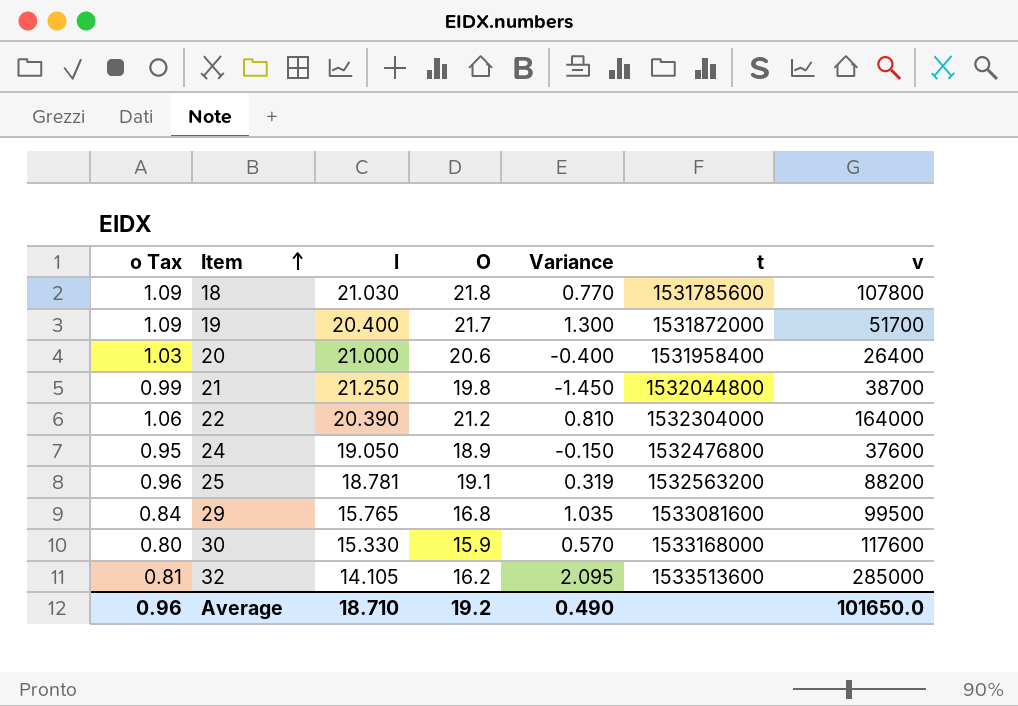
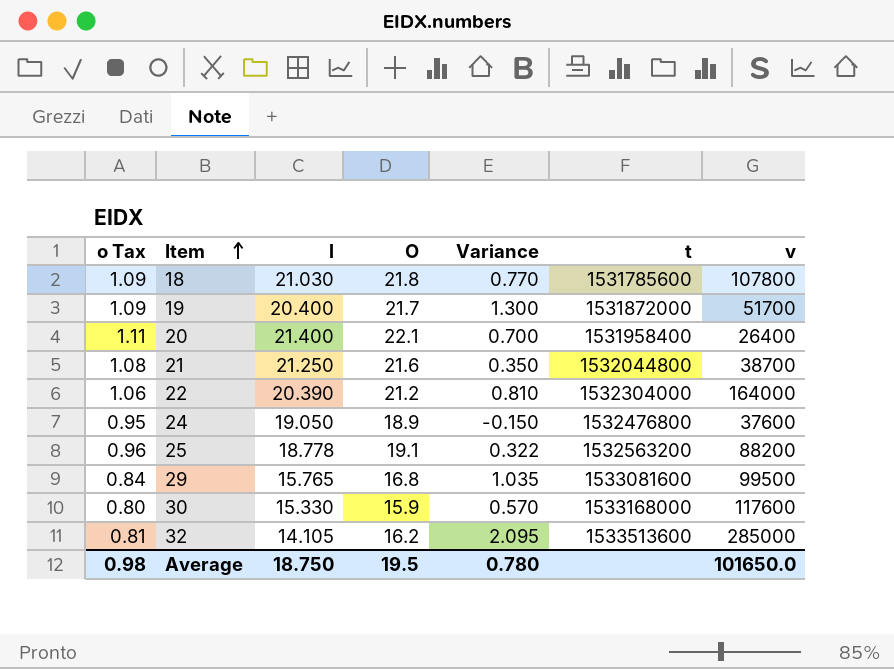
20 | o Tax: 1.03 -> 1.11
20 | l: 21.000 -> 21.400
20 | O: 20.6 -> 22.1
20 | Variance: -0.400 -> 0.700
21 | o Tax: 0.99 -> 1.08
21 | O: 19.8 -> 21.6
21 | Variance: -1.450 -> 0.350
25 | l: 18.781 -> 18.778
25 | Variance: 0.319 -> 0.322
Average | o Tax: 0.96 -> 0.98
Average | l: 18.710 -> 18.750
Average | O: 19.2 -> 19.5
Average | Variance: 0.490 -> 0.780

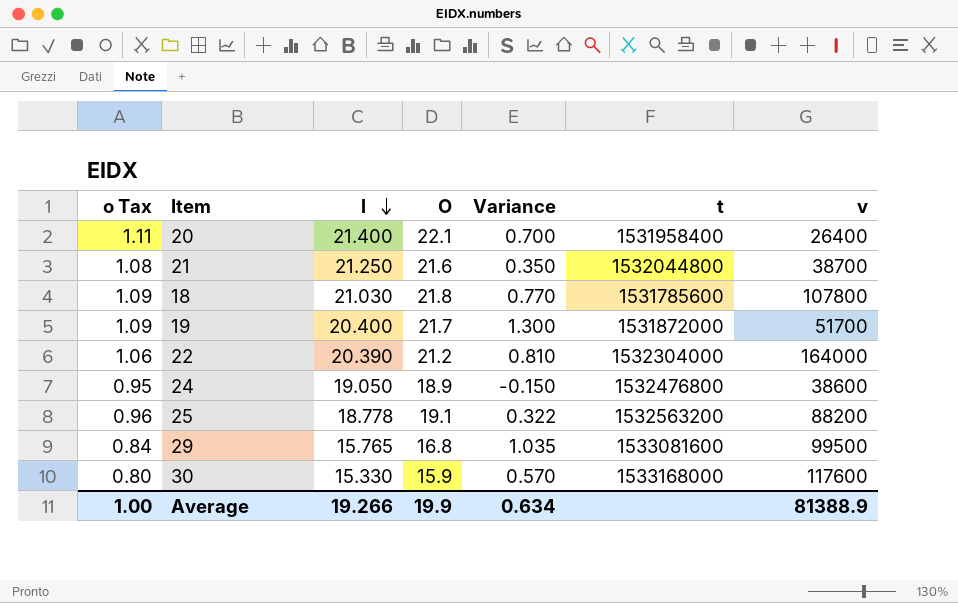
row order: Item ascending -> l descending
row 32: 0.81 | 14.105 | 16.2 | 2.095 | 1533513600 | 285000 -> none
24 | v: 37600 -> 38600
Average | o Tax: 0.98 -> 1.00
Average | l: 18.750 -> 19.266
Average | O: 19.5 -> 19.9
Average | Variance: 0.780 -> 0.634
Average | v: 101650.0 -> 81388.9

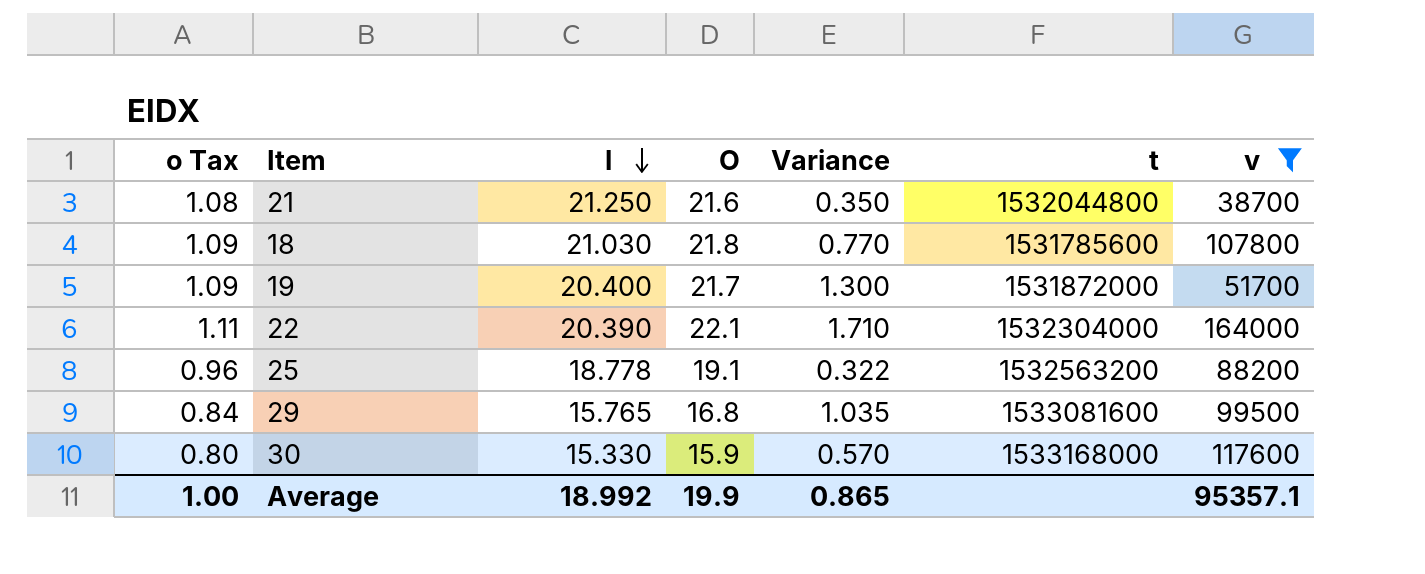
filter: none -> v >= 38700
22 | o Tax: 1.06 -> 1.11
22 | O: 21.2 -> 22.1
22 | Variance: 0.810 -> 1.710
Average | l: 19.266 -> 18.992
Average | Variance: 0.634 -> 0.865
Average | v: 81388.9 -> 95357.1

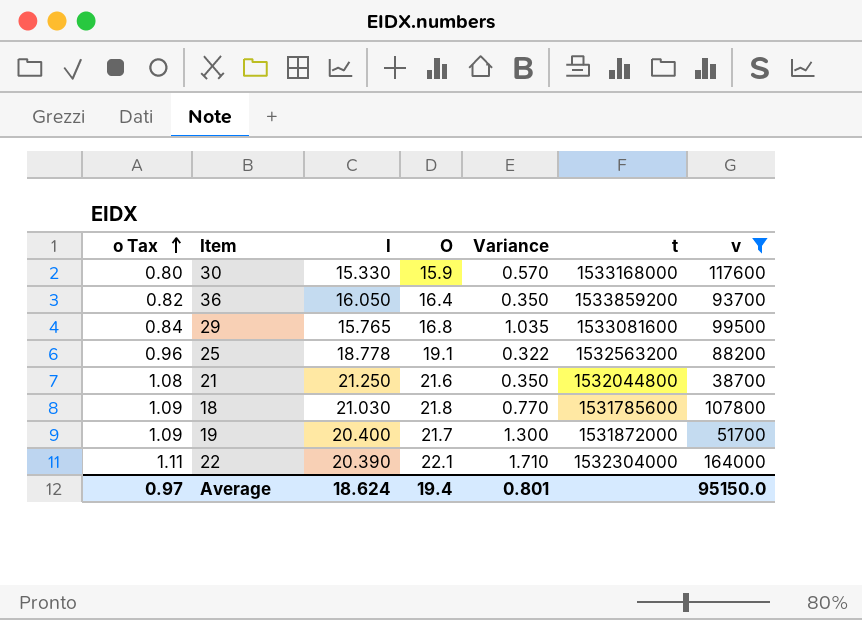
row order: l descending -> o Tax ascending
row 36: none -> 0.82 | 16.050 | 16.4 | 0.350 | 1533859200 | 93700
Average | o Tax: 1.00 -> 0.97
Average | l: 18.992 -> 18.624
Average | O: 19.9 -> 19.4
Average | Variance: 0.865 -> 0.801
Average | v: 95357.1 -> 95150.0

